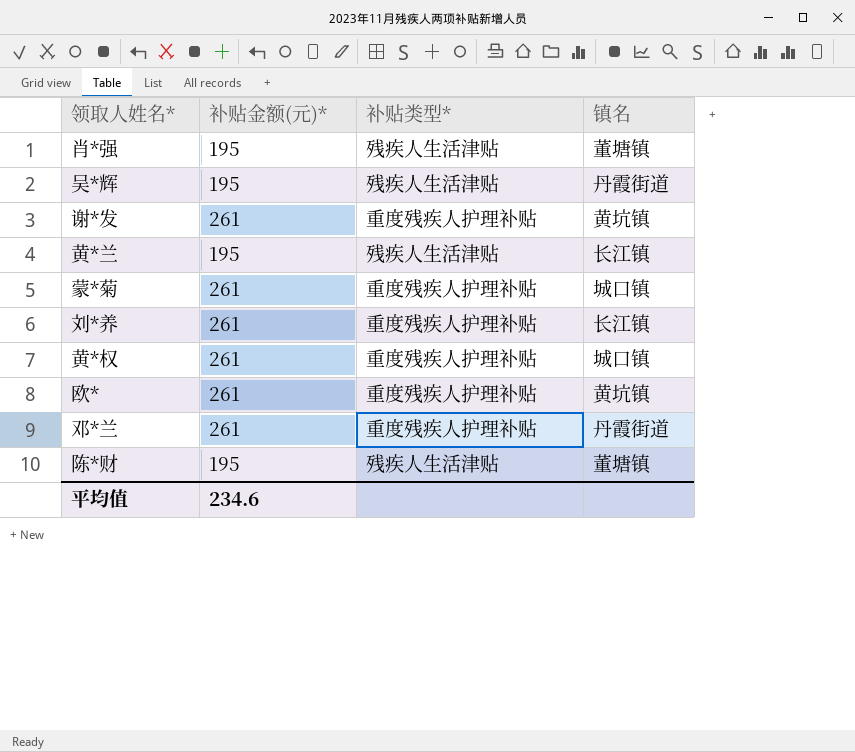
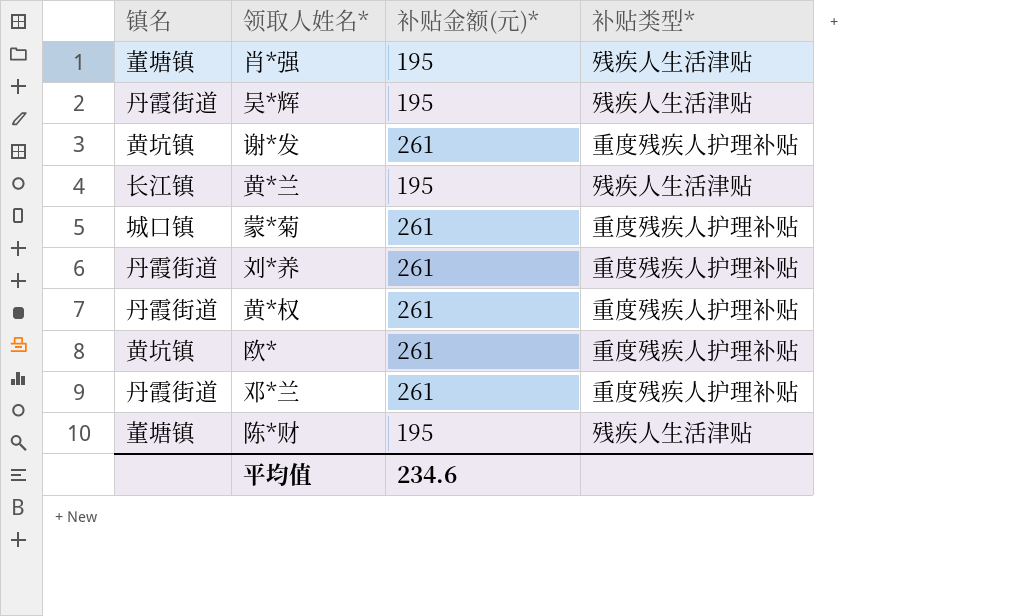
column 镇名 | position: 4 -> 1
刘*养 | 镇名: 长江镇 -> 丹霞街道
黄*权 | 镇名: 城口镇 -> 丹霞街道

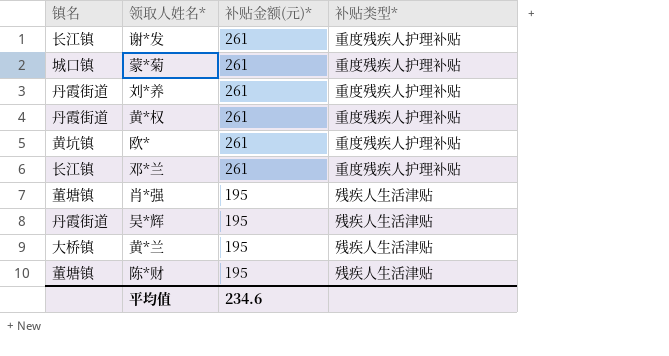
row order: none -> 补贴金额(元)* descending
谢*发 | 镇名: 黄坑镇 -> 长江镇
邓*兰 | 镇名: 丹霞街道 -> 长江镇
黄*兰 | 镇名: 长江镇 -> 大桥镇

